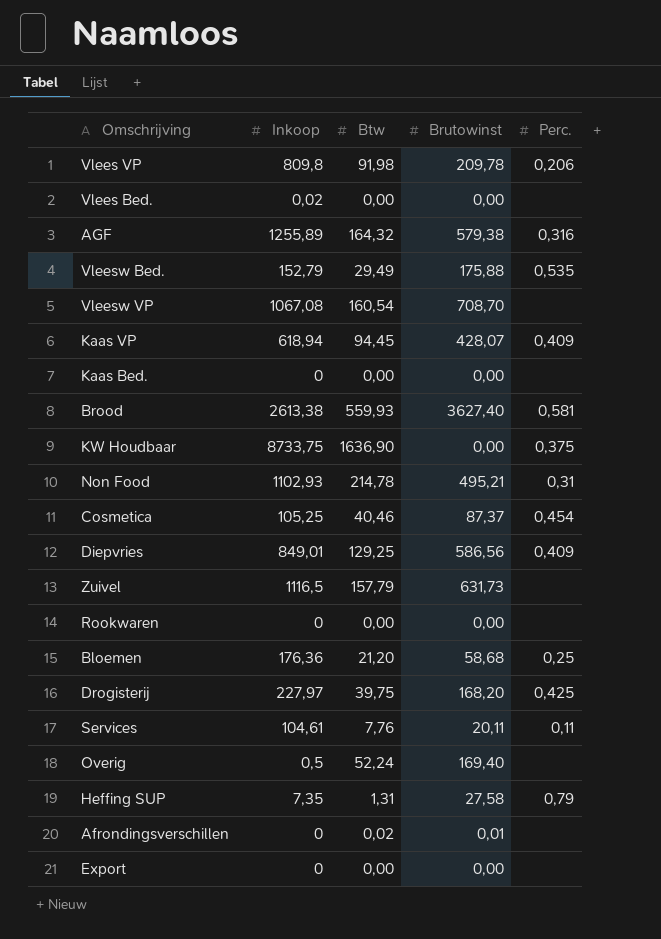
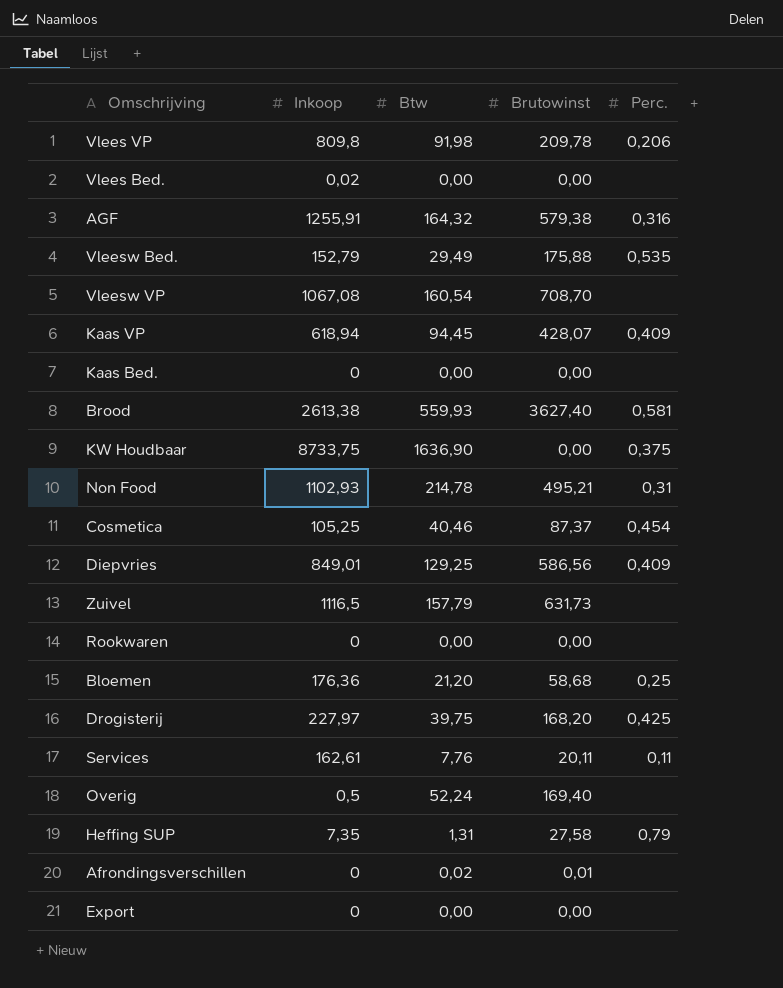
AGF | Inkoop: 1255,89 -> 1255,91
Services | Inkoop: 104,61 -> 162,61

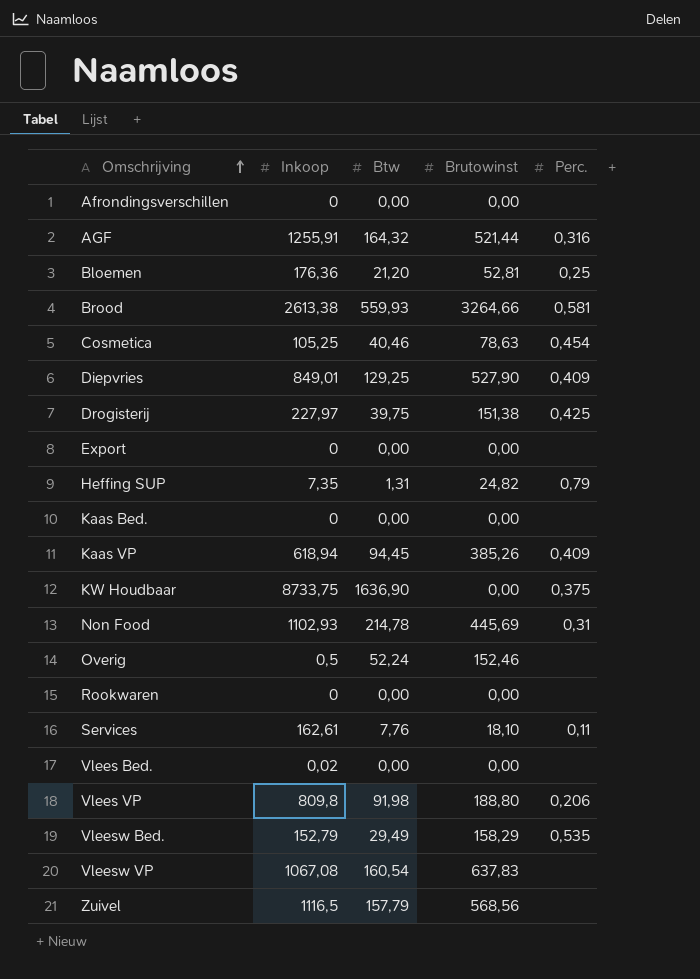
row order: none -> Omschrijving ascending
Afrondingsverschillen | Btw: 0,02 -> 0,00
Afrondingsverschillen | Brutowinst: 0,01 -> 0,00
AGF | Brutowinst: 579,38 -> 521,44
Bloemen | Brutowinst: 58,68 -> 52,81
Brood | Brutowinst: 3627,40 -> 3264,66
Cosmetica | Brutowinst: 87,37 -> 78,63
Diepvries | Brutowinst: 586,56 -> 527,90
Drogisterij | Brutowinst: 168,20 -> 151,38
Heffing SUP | Brutowinst: 27,58 -> 24,82
Kaas VP | Brutowinst: 428,07 -> 385,26
Non Food | Brutowinst: 495,21 -> 445,69
Overig | Brutowinst: 169,40 -> 152,46
Services | Brutowinst: 20,11 -> 18,10
Vlees VP | Brutowinst: 209,78 -> 188,80
Vleesw Bed. | Brutowinst: 175,88 -> 158,29
Vleesw VP | Brutowinst: 708,70 -> 637,83
Zuivel | Brutowinst: 631,73 -> 568,56

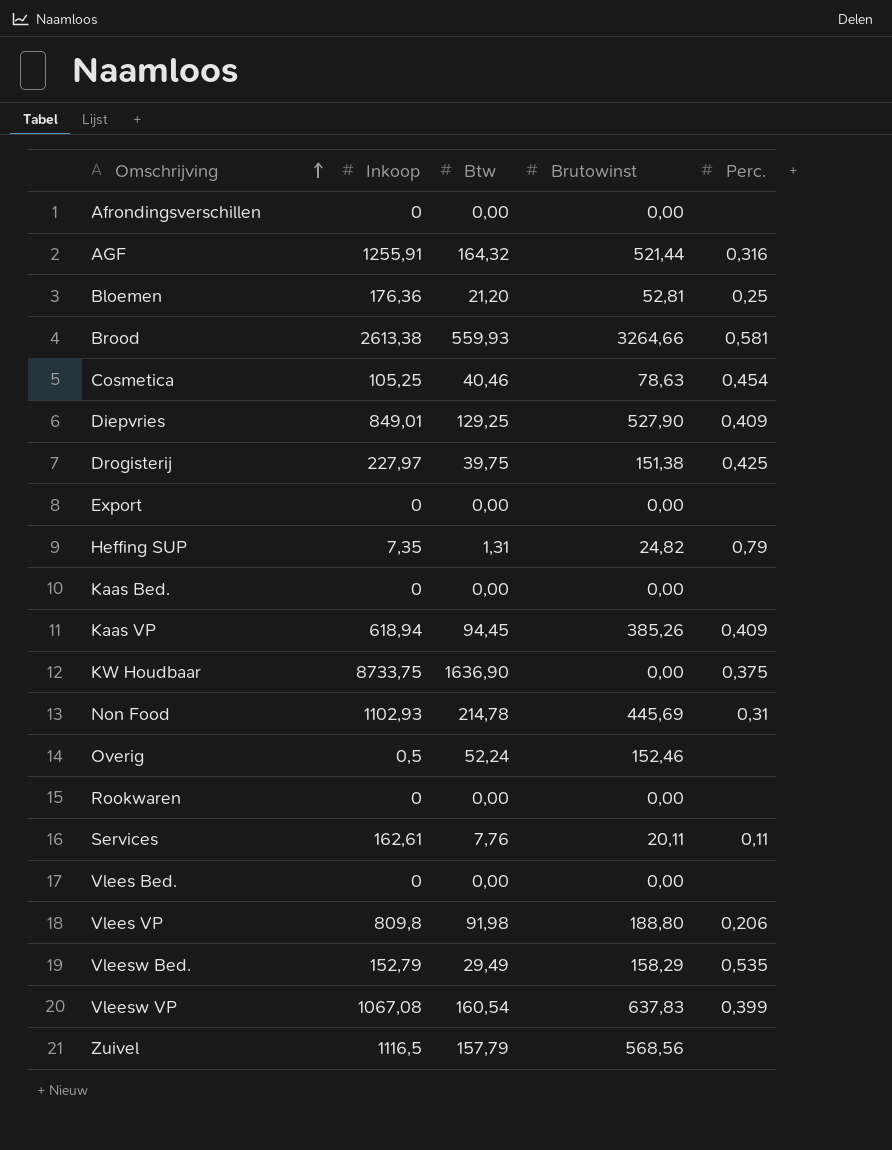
Services | Brutowinst: 18,10 -> 20,11
Vlees Bed. | Inkoop: 0,02 -> 0
Vleesw VP | Perc.: none -> 0,399

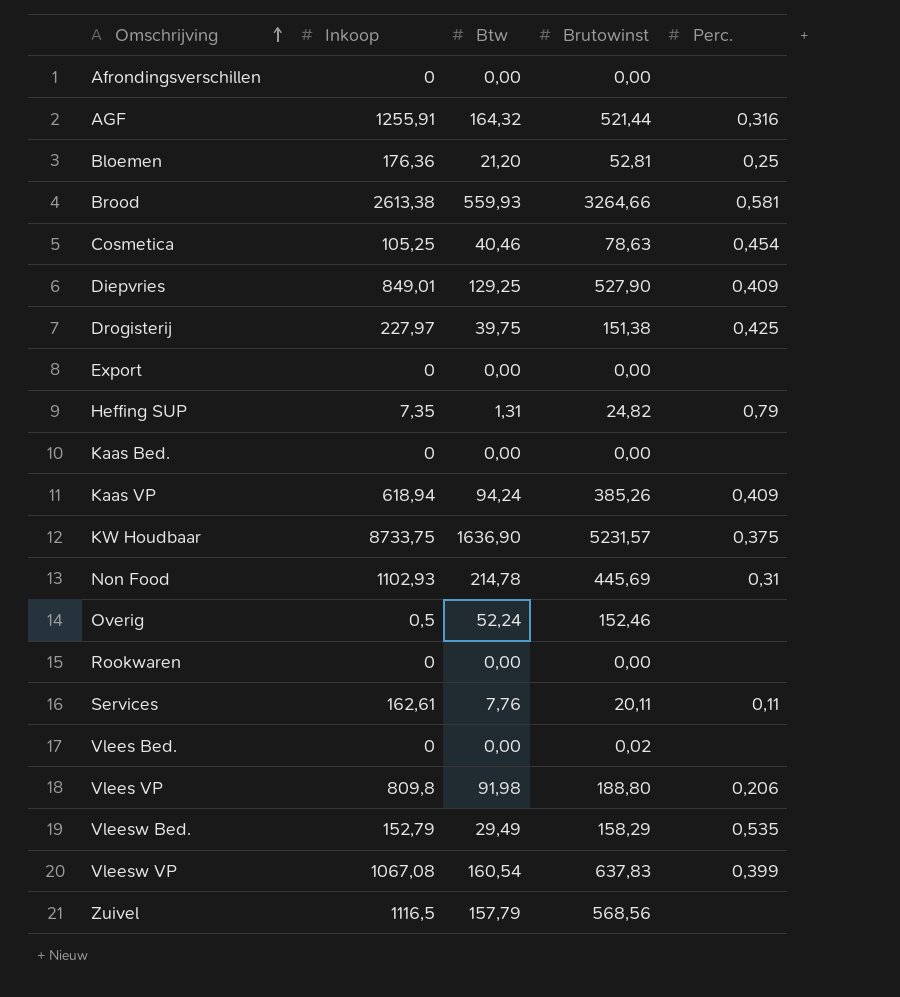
Kaas VP | Btw: 94,45 -> 94,24
KW Houdbaar | Brutowinst: 0,00 -> 5231,57
Vlees Bed. | Brutowinst: 0,00 -> 0,02

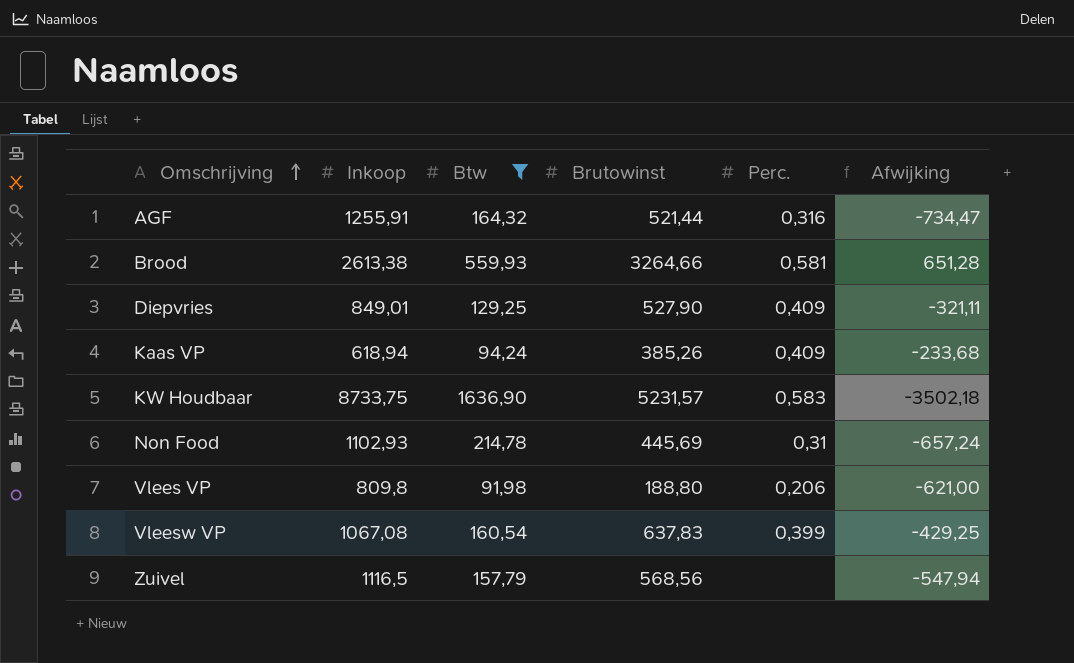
filter: none -> Btw >= 91,98
column Afwijking | formula: none -> [Brutowinst] - [Inkoop]
KW Houdbaar | Perc.: 0,375 -> 0,583

